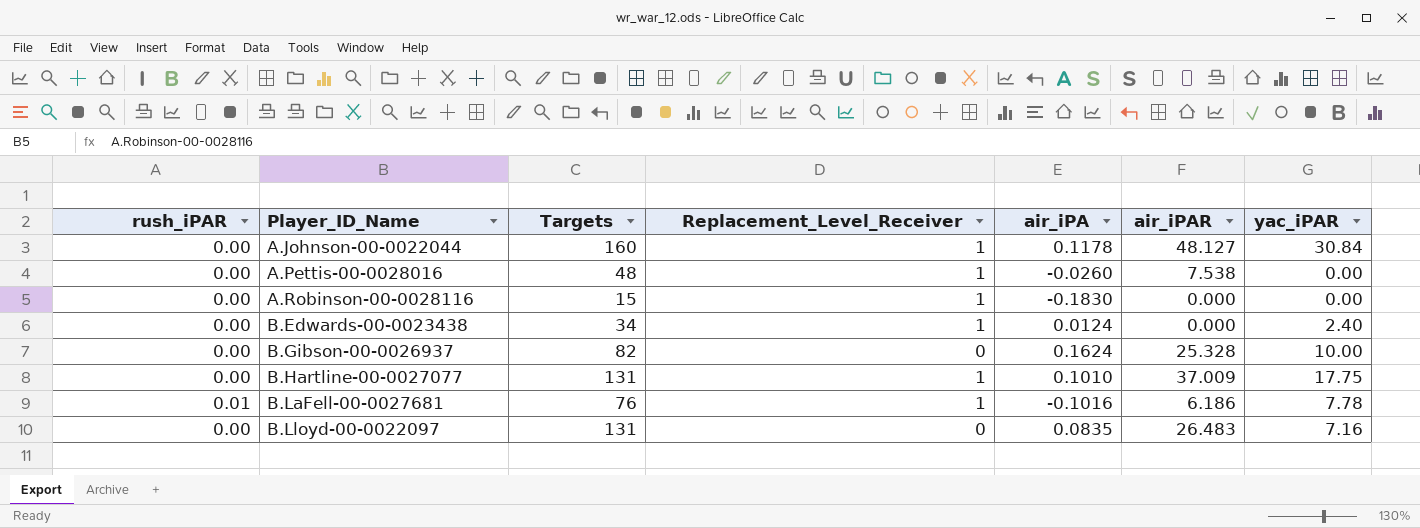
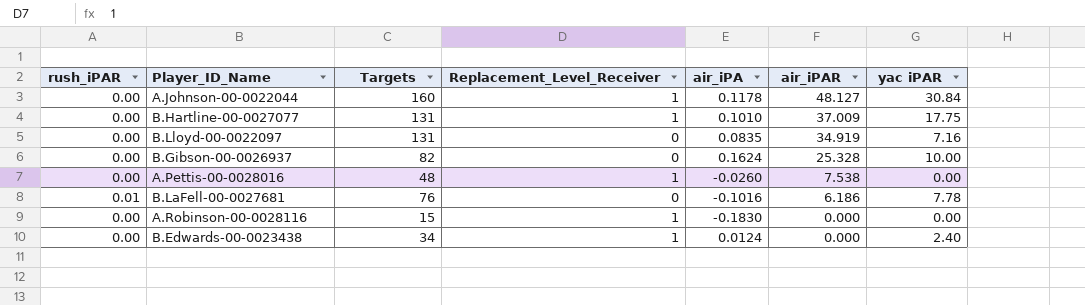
row order: Player_ID_Name ascending -> air_iPAR descending
column name: yac_iPAR -> yac iPAR
B.Lloyd-00-0022097 | air_iPAR: 26.483 -> 34.919
B.LaFell-00-0027681 | Replacement_Level_Receiver: 1 -> 0

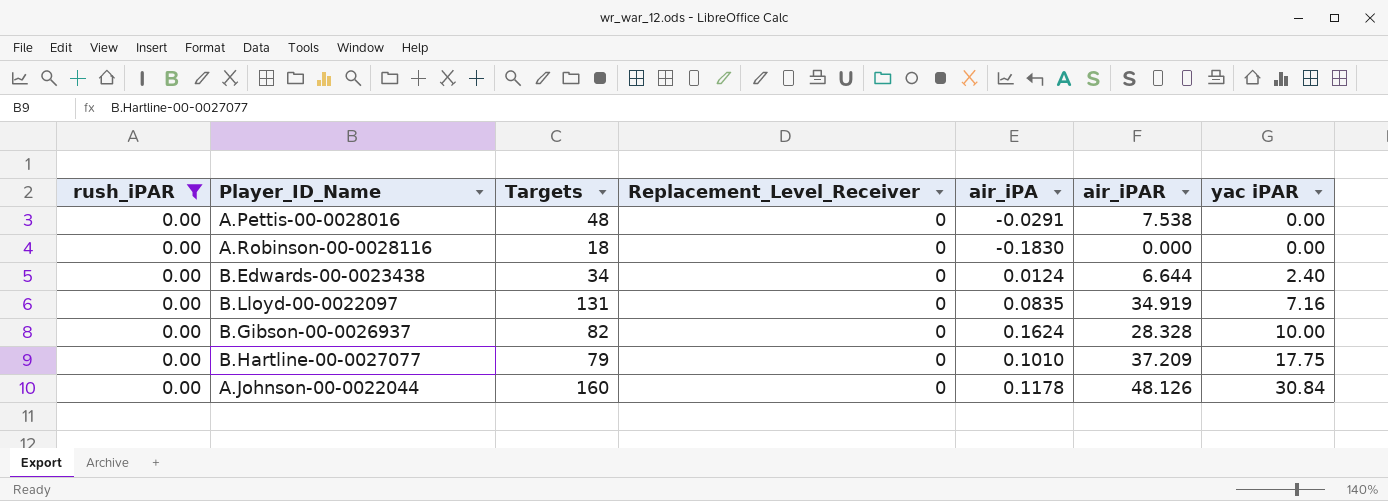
filter: none -> rush_iPAR = 0.00
row order: air_iPAR descending -> yac iPAR ascending
A.Pettis-00-0028016 | Replacement_Level_Receiver: 1 -> 0
A.Pettis-00-0028016 | air_iPA: -0.0260 -> -0.0291
A.Robinson-00-0028116 | Targets: 15 -> 18
A.Robinson-00-0028116 | Replacement_Level_Receiver: 1 -> 0
B.Edwards-00-0023438 | Replacement_Level_Receiver: 1 -> 0
B.Edwards-00-0023438 | air_iPAR: 0.000 -> 6.644
B.Gibson-00-0026937 | air_iPAR: 25.328 -> 28.328
B.Hartline-00-0027077 | Targets: 131 -> 79
B.Hartline-00-0027077 | Replacement_Level_Receiver: 1 -> 0
B.Hartline-00-0027077 | air_iPAR: 37.009 -> 37.209
A.Johnson-00-0022044 | Replacement_Level_Receiver: 1 -> 0
A.Johnson-00-0022044 | air_iPAR: 48.127 -> 48.126

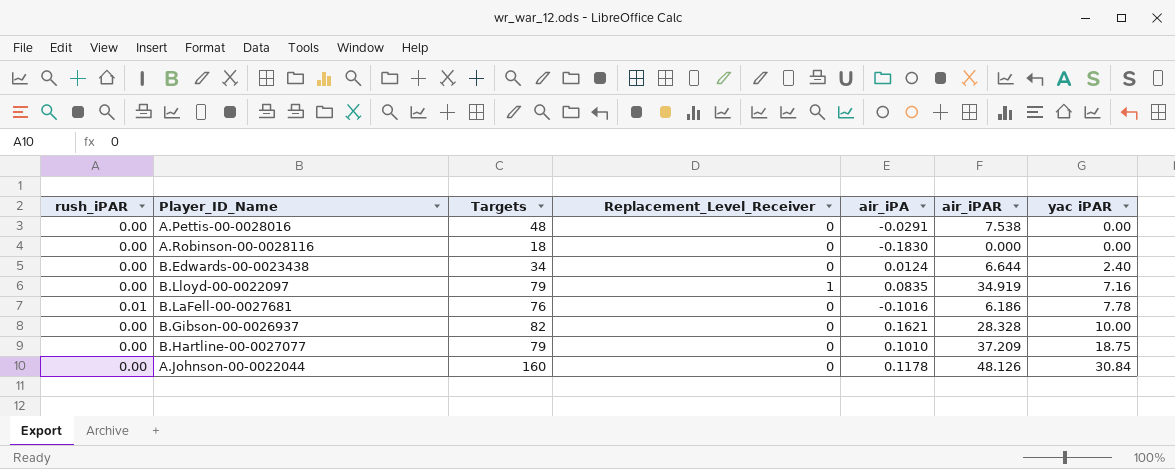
filter: rush_iPAR = 0.00 -> none
B.Lloyd-00-0022097 | Targets: 131 -> 79
B.Lloyd-00-0022097 | Replacement_Level_Receiver: 0 -> 1
B.Gibson-00-0026937 | air_iPA: 0.1624 -> 0.1621
B.Hartline-00-0027077 | yac iPAR: 17.75 -> 18.75

